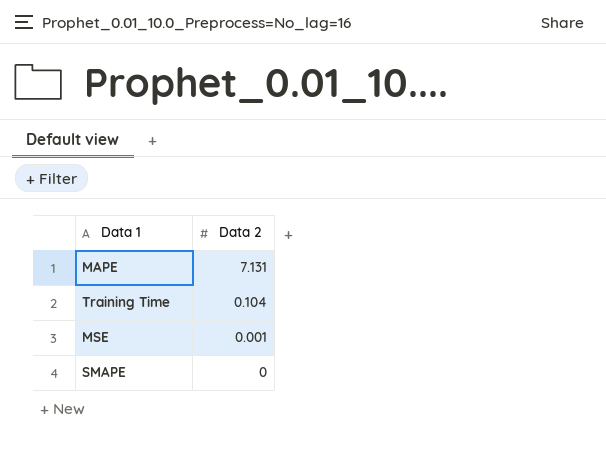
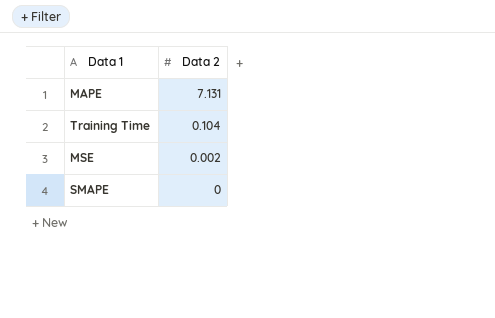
MSE | Data 2: 0.001 -> 0.002

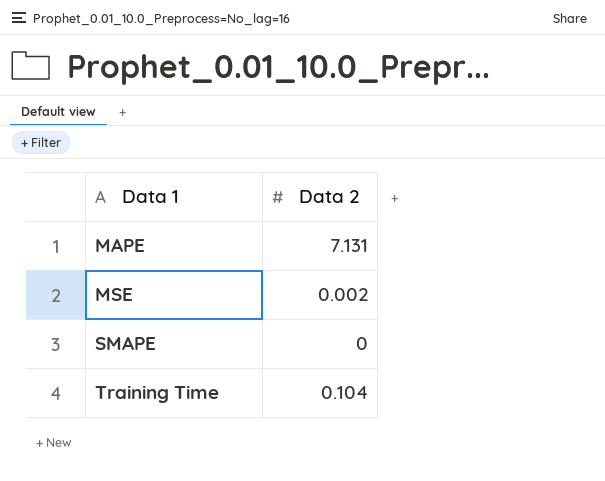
row order: Data 2 descending -> Data 1 ascending

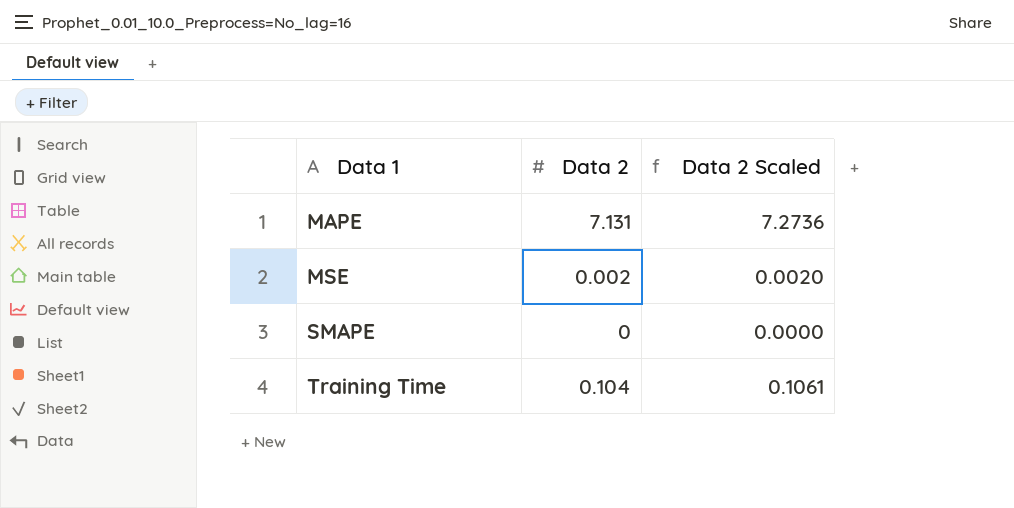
column Data 2 Scaled | formula: none -> [Data 2] * 1.02

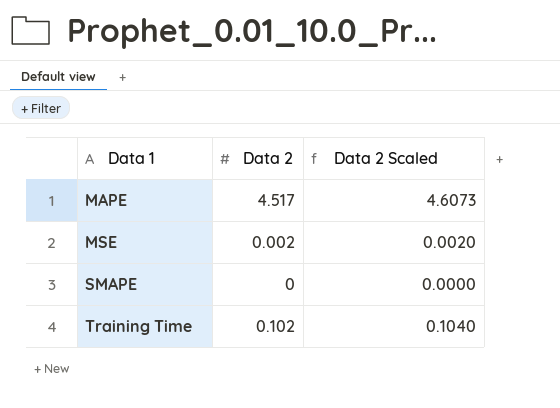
MAPE | Data 2: 7.131 -> 4.517
MAPE | Data 2 Scaled: 7.2736 -> 4.6073
Training Time | Data 2: 0.104 -> 0.102
Training Time | Data 2 Scaled: 0.1061 -> 0.1040

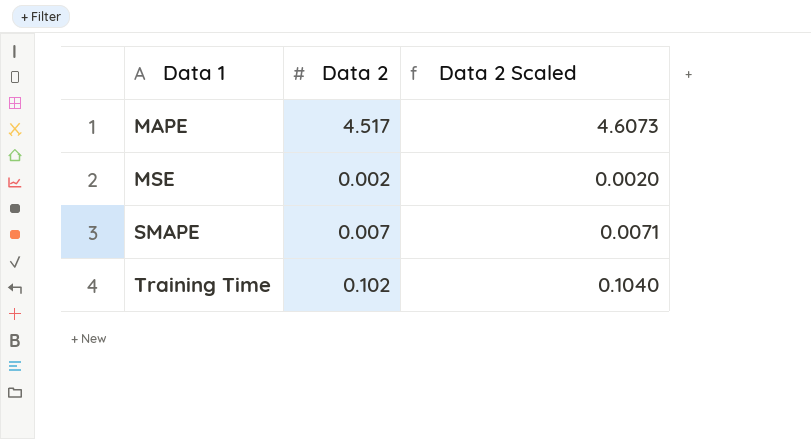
SMAPE | Data 2: 0 -> 0.007
SMAPE | Data 2 Scaled: 0.0000 -> 0.0071

